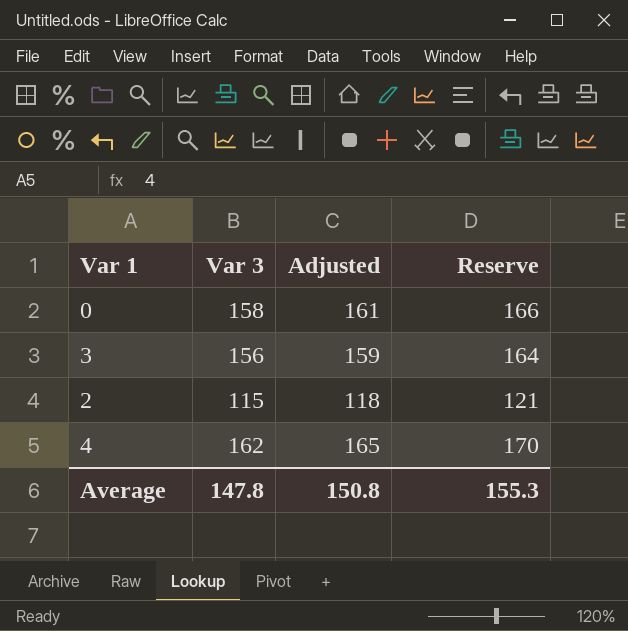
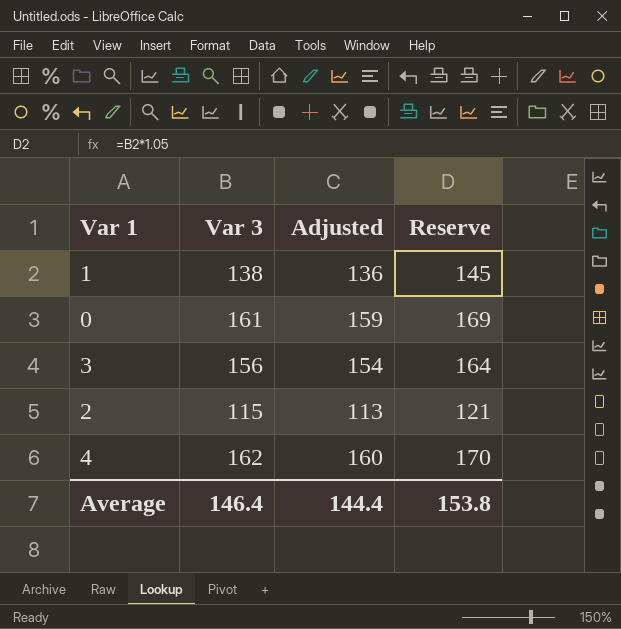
column Adjusted | formula: [Var 3] + 3 -> [Var 3] - 2
row 1: none -> 138 | 136 | 145
0 | Var 3: 158 -> 161
0 | Reserve: 166 -> 169
Average | Var 3: 147.8 -> 146.4
Average | Adjusted: 150.8 -> 144.4
Average | Reserve: 155.3 -> 153.8

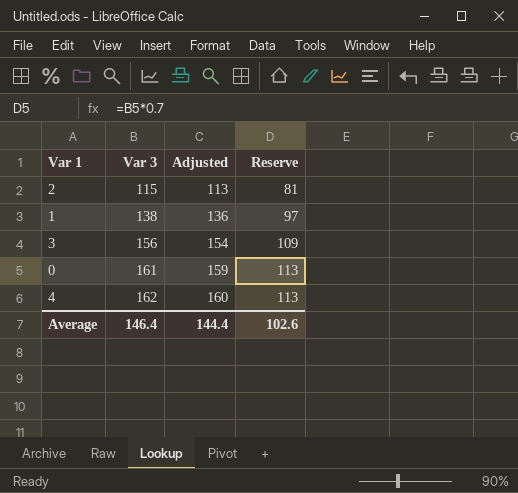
row order: none -> Var 3 ascending
column Reserve | formula: [Var 3] * 1.05 -> [Var 3] * 0.7
Average | Reserve: 153.8 -> 102.6

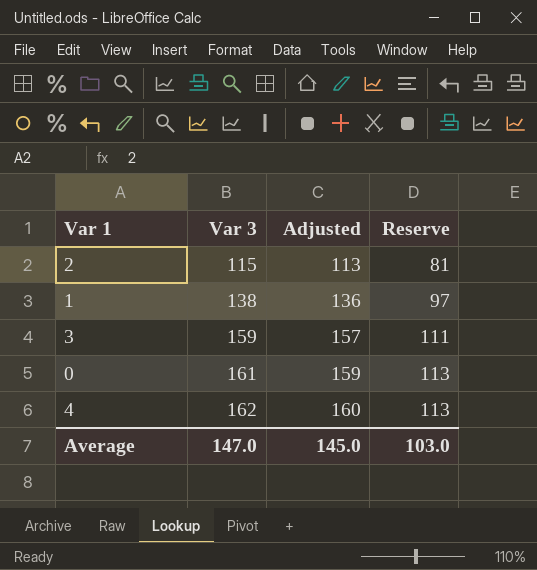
3 | Var 3: 156 -> 159
3 | Adjusted: 154 -> 157
3 | Reserve: 109 -> 111
Average | Var 3: 146.4 -> 147.0
Average | Adjusted: 144.4 -> 145.0
Average | Reserve: 102.6 -> 103.0

